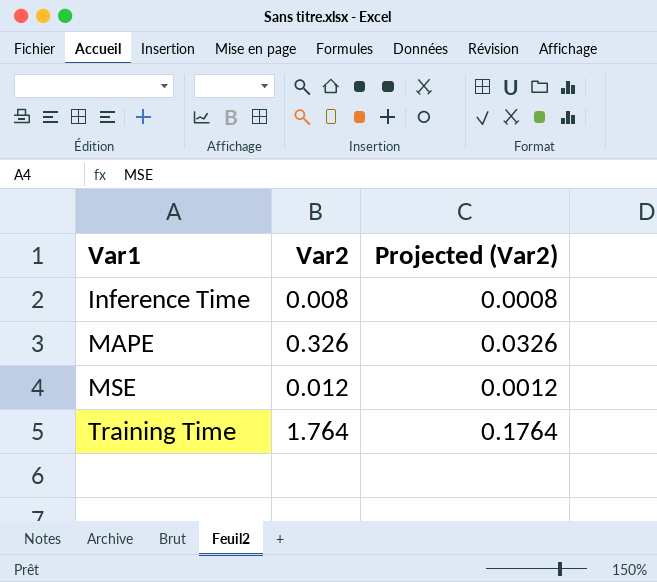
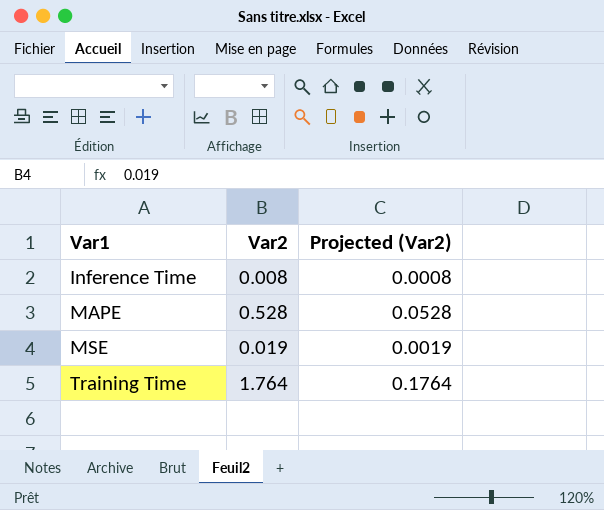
MAPE | Var2: 0.326 -> 0.528
MAPE | Projected (Var2): 0.0326 -> 0.0528
MSE | Var2: 0.012 -> 0.019
MSE | Projected (Var2): 0.0012 -> 0.0019

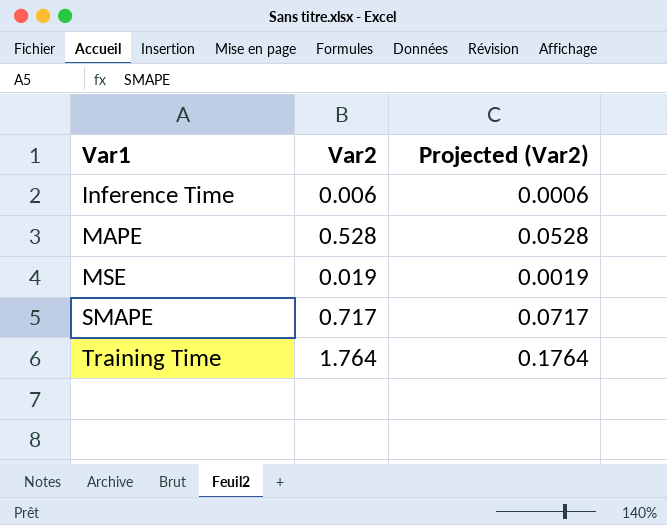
Inference Time | Var2: 0.008 -> 0.006
Inference Time | Projected (Var2): 0.0008 -> 0.0006
row SMAPE: none -> 0.717 | 0.0717

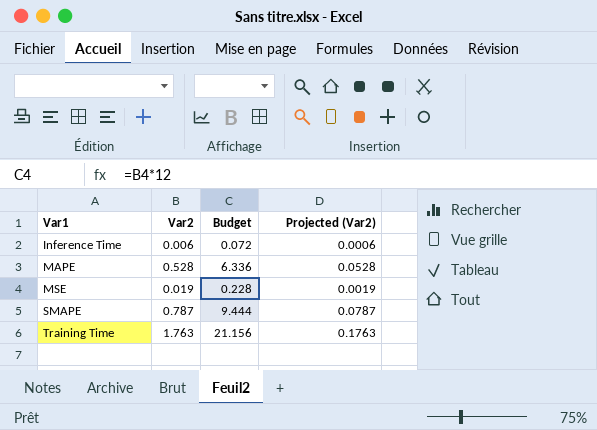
column Budget | formula: none -> [Var2] * 12
SMAPE | Var2: 0.717 -> 0.787
SMAPE | Projected (Var2): 0.0717 -> 0.0787
Training Time | Var2: 1.764 -> 1.763
Training Time | Projected (Var2): 0.1764 -> 0.1763

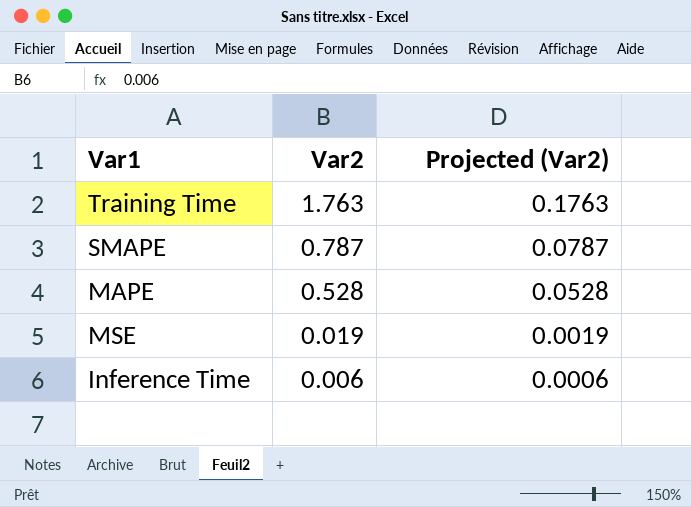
row order: Var1 ascending -> Var2 descending
column Budget | formula: [Var2] * 12 -> none

